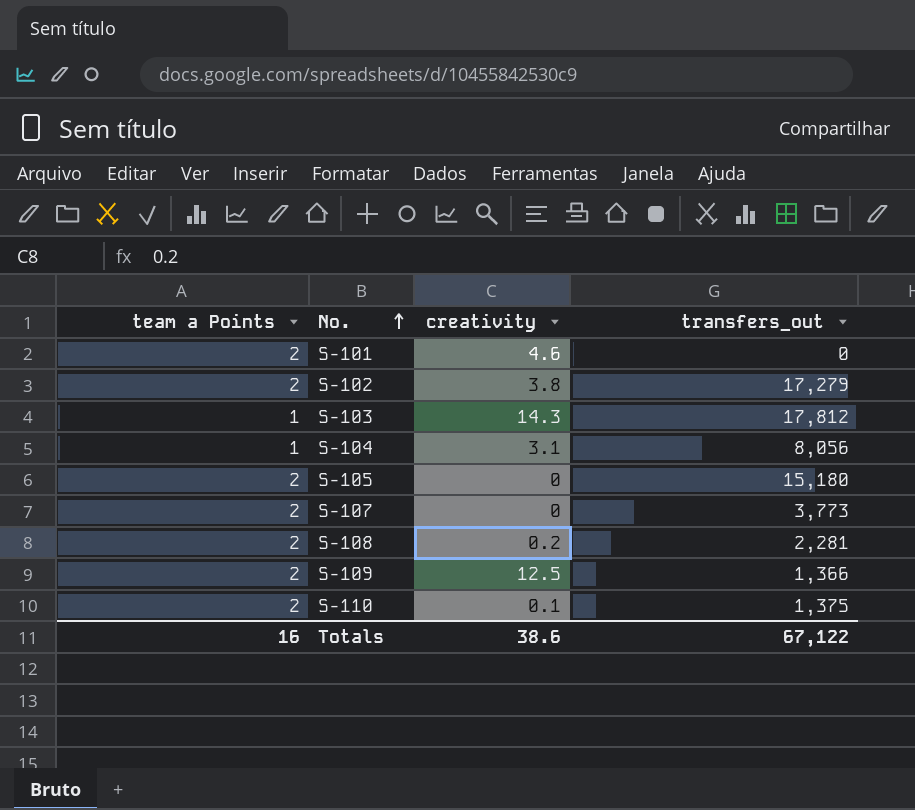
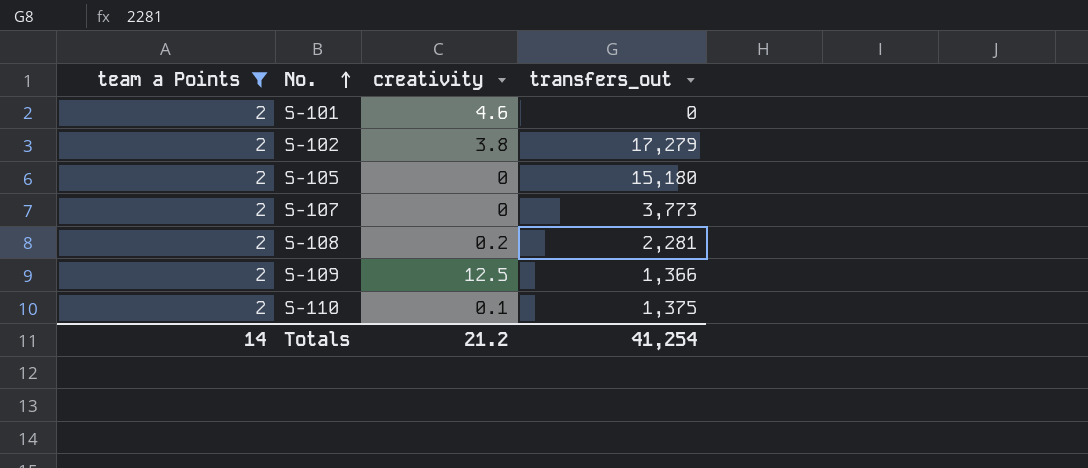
filter: none -> team a Points = 2
Totals | team a Points: 16 -> 14
Totals | creativity: 38.6 -> 21.2
Totals | transfers_out: 67,122 -> 41,254

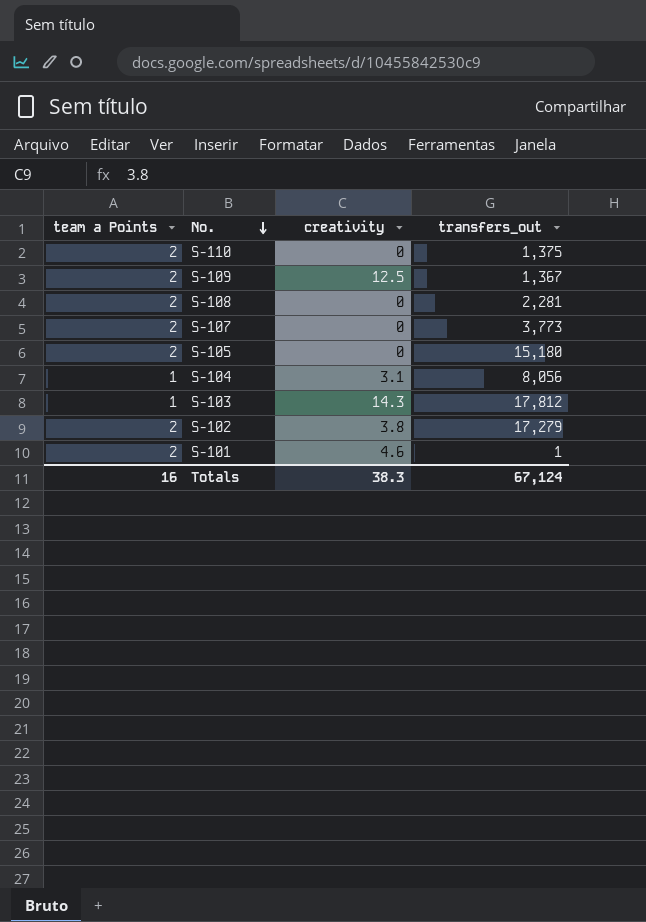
filter: team a Points = 2 -> none
row order: No. ascending -> No. descending
S-110 | creativity: 0.1 -> 0
S-109 | transfers_out: 1,366 -> 1,367
S-108 | creativity: 0.2 -> 0
S-101 | transfers_out: 0 -> 1
Totals | team a Points: 14 -> 16
Totals | creativity: 21.2 -> 38.3
Totals | transfers_out: 41,254 -> 67,124

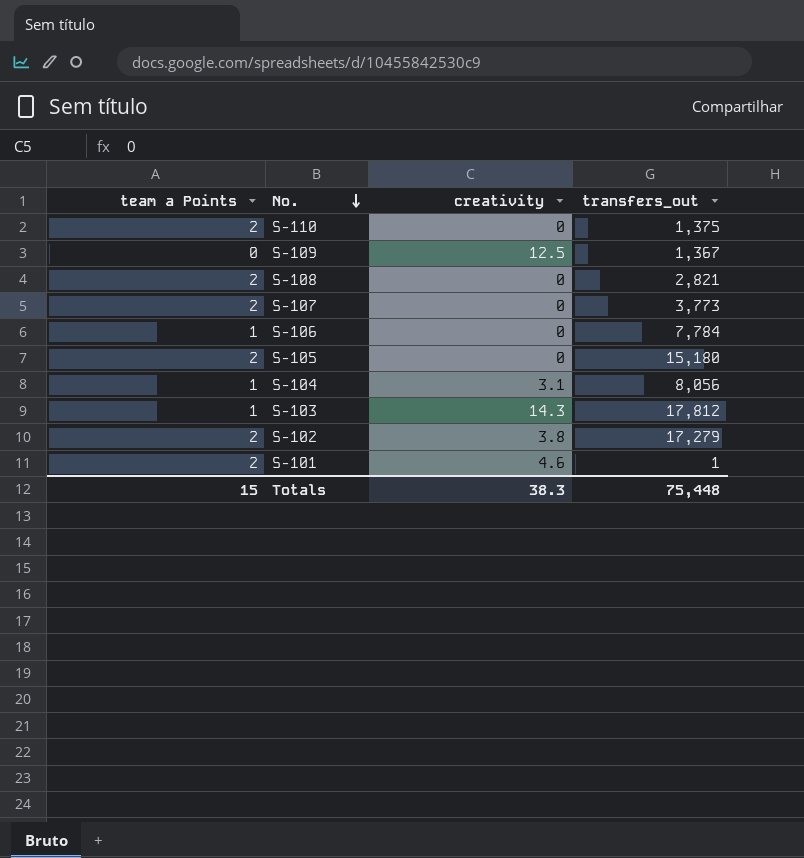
S-109 | team a Points: 2 -> 0
S-108 | transfers_out: 2,281 -> 2,821
row S-106: none -> 1 | 0 | 7,784
Totals | team a Points: 16 -> 15
Totals | transfers_out: 67,124 -> 75,448

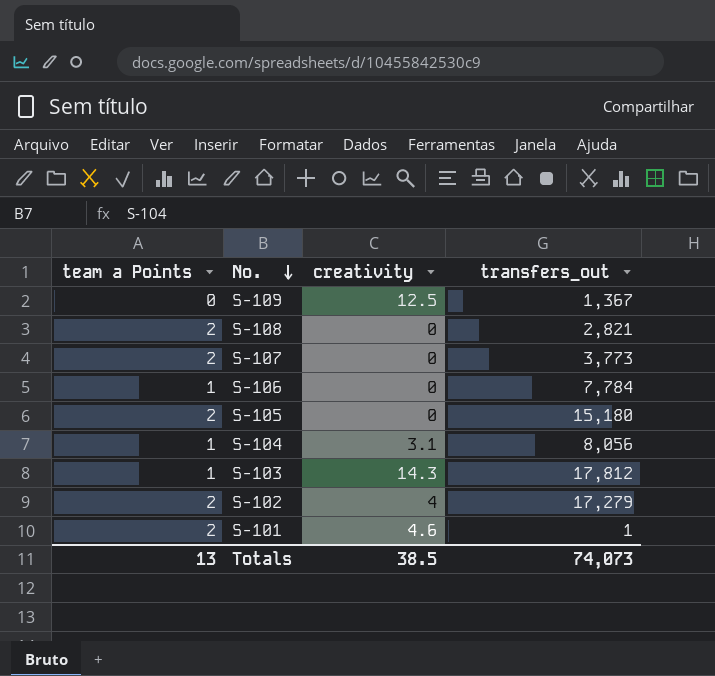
row S-110: 2 | 0 | 1,375 -> none
S-102 | creativity: 3.8 -> 4
Totals | team a Points: 15 -> 13
Totals | creativity: 38.3 -> 38.5
Totals | transfers_out: 75,448 -> 74,073

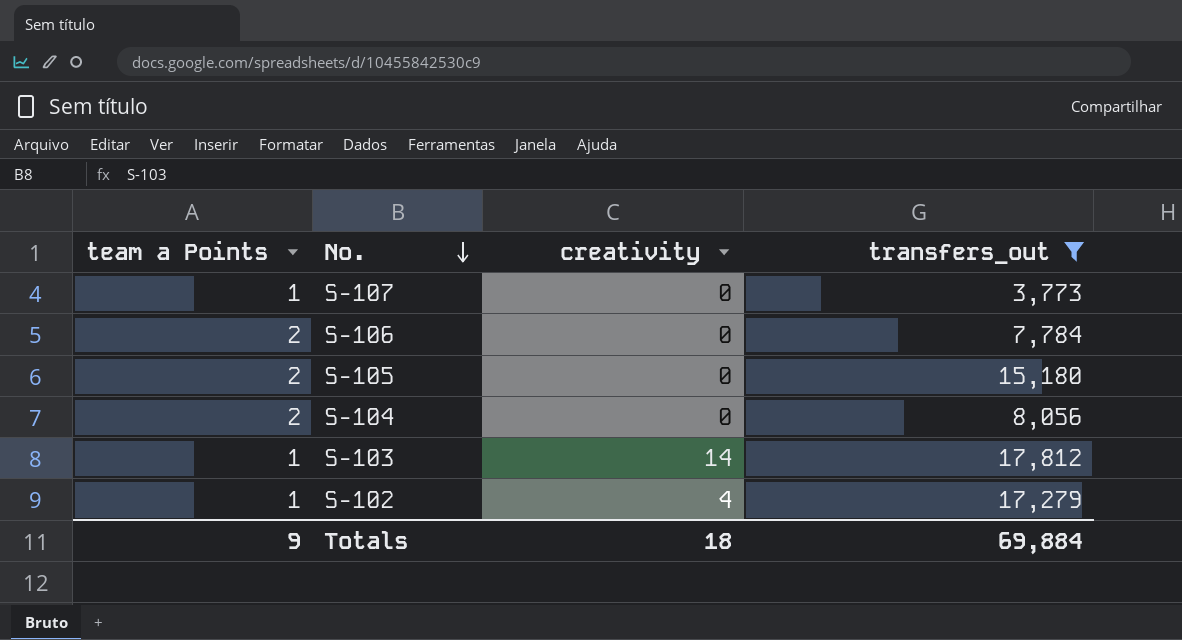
filter: none -> transfers_out >= 3,773
S-107 | team a Points: 2 -> 1
S-106 | team a Points: 1 -> 2
S-104 | team a Points: 1 -> 2
S-104 | creativity: 3.1 -> 0
S-103 | creativity: 14.3 -> 14
S-102 | team a Points: 2 -> 1
Totals | team a Points: 13 -> 9
Totals | creativity: 38.5 -> 18
Totals | transfers_out: 74,073 -> 69,884

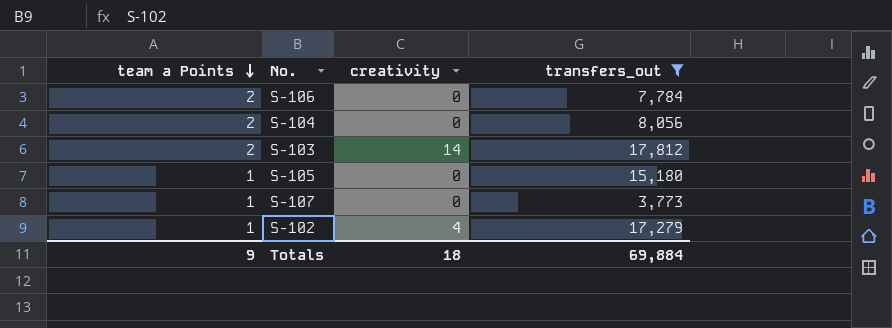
row order: No. descending -> team a Points descending
S-103 | team a Points: 1 -> 2
S-105 | team a Points: 2 -> 1

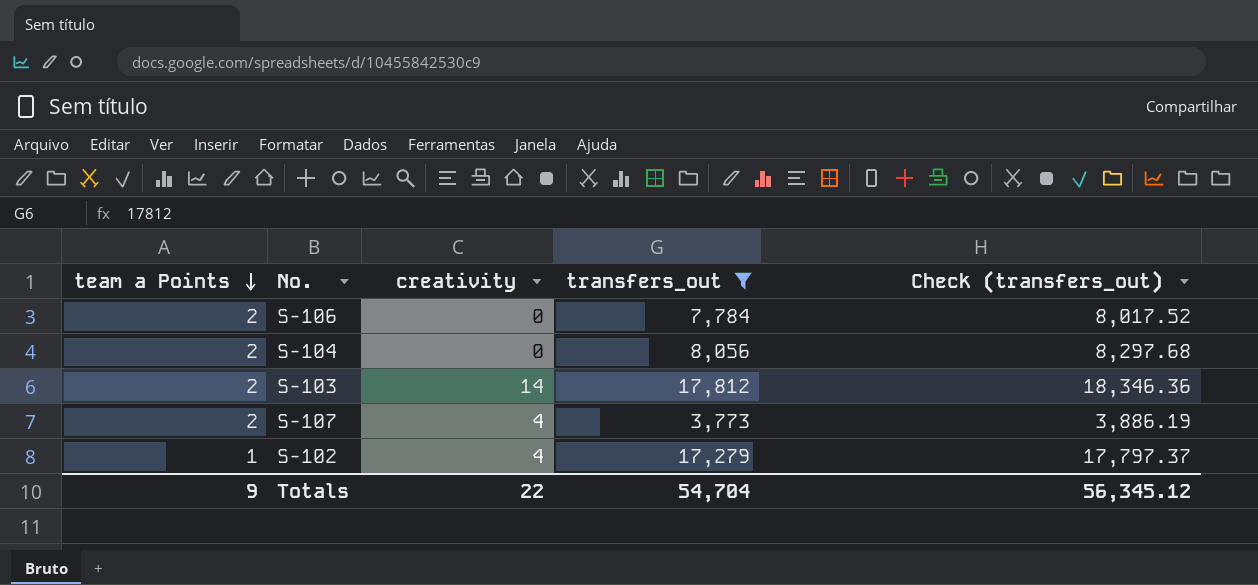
column Check (transfers_out) | formula: none -> [transfers_out] * 1.03
row S-105: 1 | 0 | 15,180 -> none
S-107 | team a Points: 1 -> 2
S-107 | creativity: 0 -> 4
Totals | creativity: 18 -> 22
Totals | transfers_out: 69,884 -> 54,704

